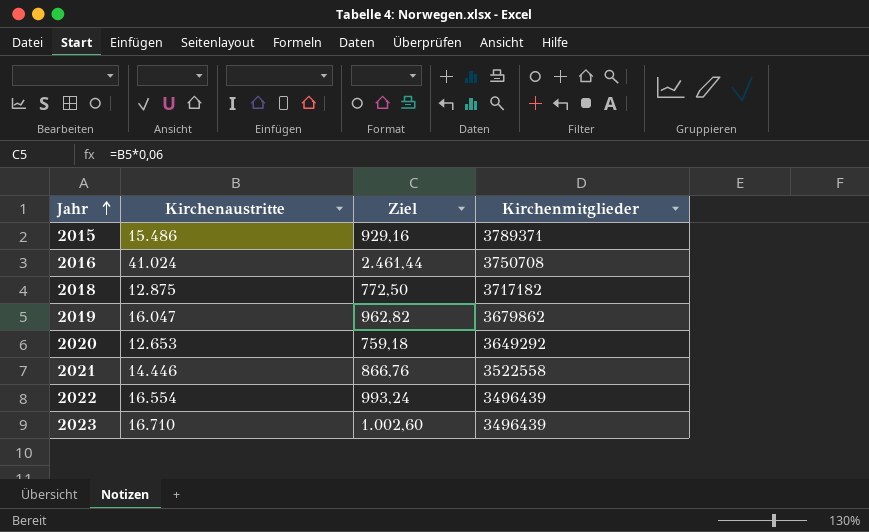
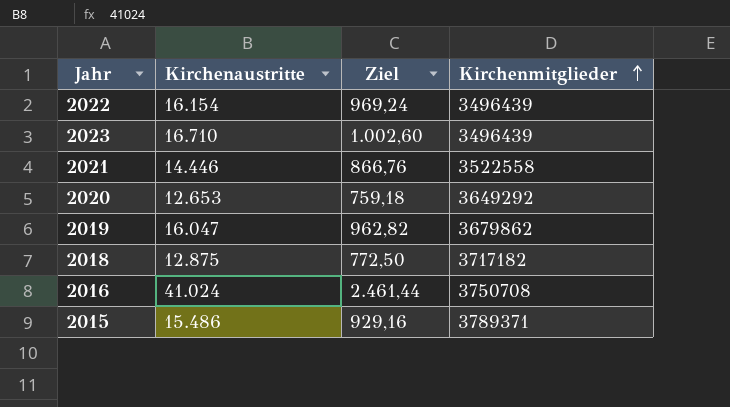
row order: Jahr ascending -> Kirchenmitglieder ascending
2022 | Kirchenaustritte: 16.554 -> 16.154
2022 | Ziel: 993,24 -> 969,24

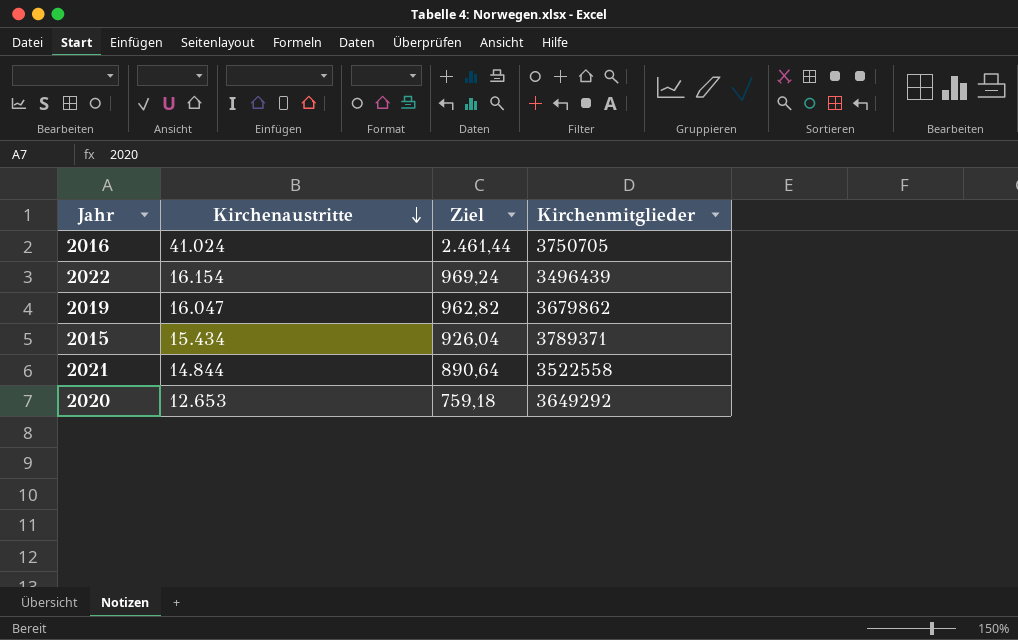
row order: Kirchenmitglieder ascending -> Kirchenaustritte descending
row 2023: 16.710 | 1.002,60 | 3496439 -> none
row 2018: 12.875 | 772,50 | 3717182 -> none
2016 | Kirchenmitglieder: 3750708 -> 3750705
2015 | Kirchenaustritte: 15.486 -> 15.434
2015 | Ziel: 929,16 -> 926,04
2021 | Kirchenaustritte: 14.446 -> 14.844
2021 | Ziel: 866,76 -> 890,64

